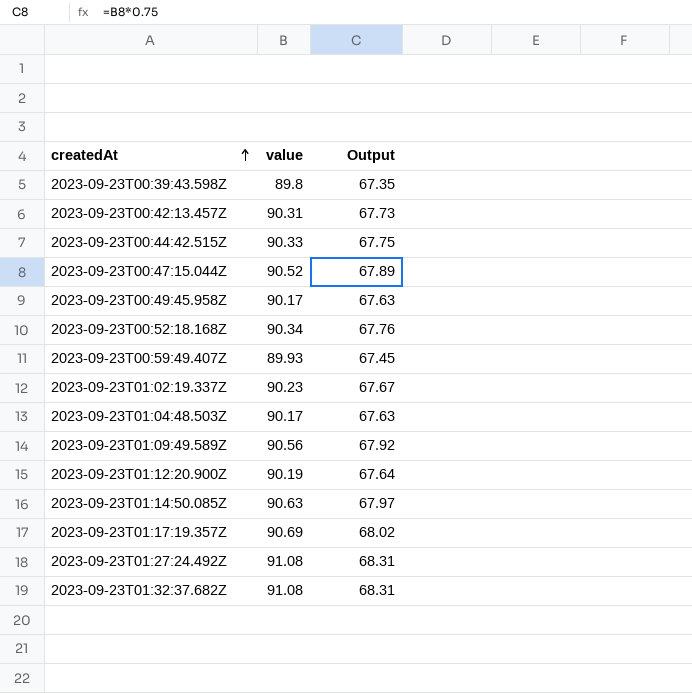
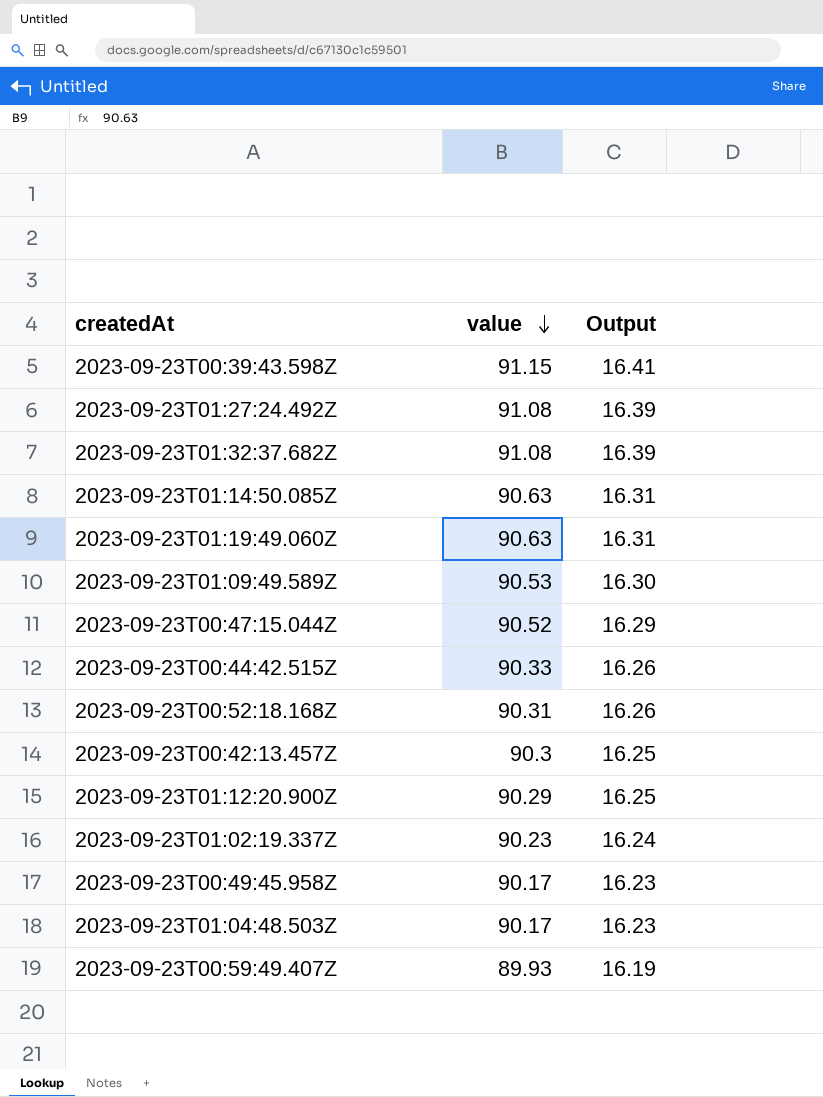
row order: createdAt ascending -> value descending
column Output | formula: [value] * 0.75 -> [value] * 0.18
row 2023-09-23T01:17:19.357Z: 90.69 | 68.02 -> none
2023-09-23T00:39:43.598Z | value: 89.8 -> 91.15
row 2023-09-23T01:19:49.060Z: none -> 90.63 | 16.31
2023-09-23T01:09:49.589Z | value: 90.56 -> 90.53
2023-09-23T00:52:18.168Z | value: 90.34 -> 90.31
2023-09-23T00:42:13.457Z | value: 90.31 -> 90.3
2023-09-23T01:12:20.900Z | value: 90.19 -> 90.29

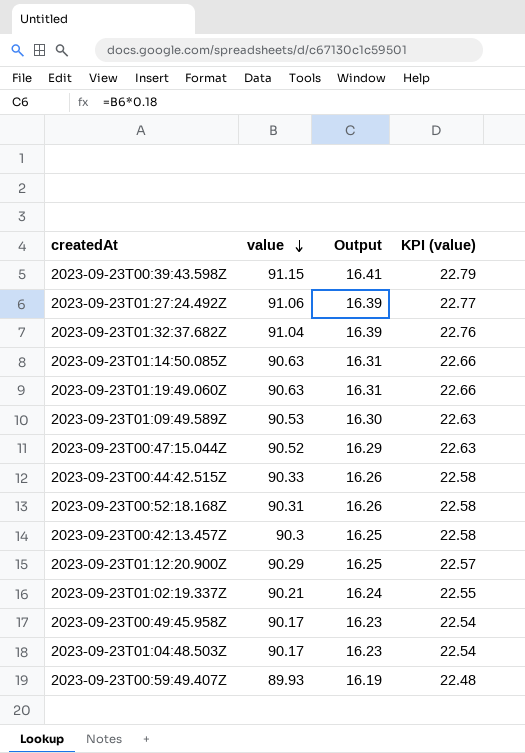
column KPI (value) | formula: none -> [value] * 0.25
2023-09-23T01:27:24.492Z | value: 91.08 -> 91.06
2023-09-23T01:32:37.682Z | value: 91.08 -> 91.04
2023-09-23T01:02:19.337Z | value: 90.23 -> 90.21

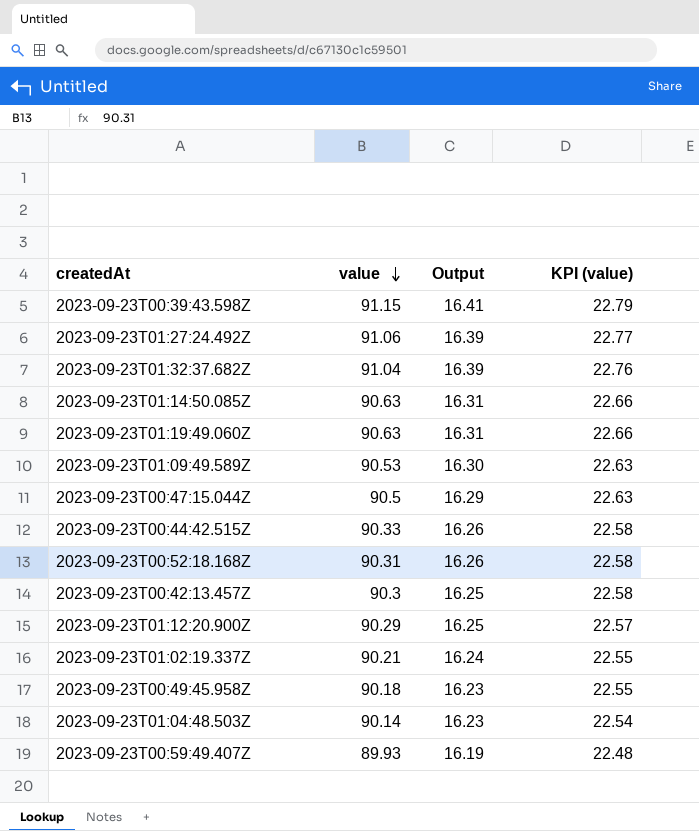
2023-09-23T00:47:15.044Z | value: 90.52 -> 90.5
2023-09-23T00:49:45.958Z | value: 90.17 -> 90.18
2023-09-23T00:49:45.958Z | KPI (value): 22.54 -> 22.55
2023-09-23T01:04:48.503Z | value: 90.17 -> 90.14

